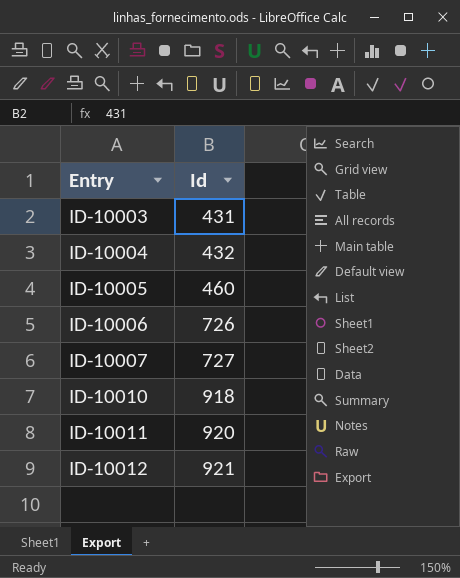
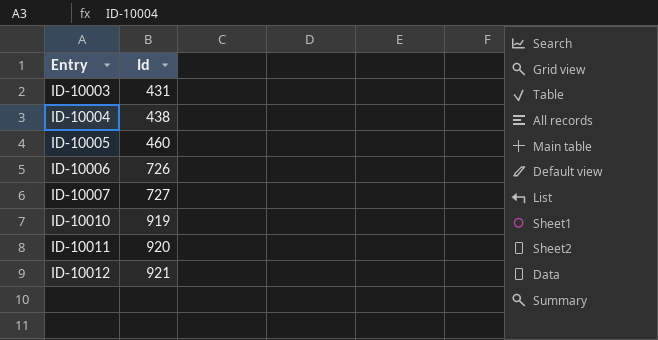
ID-10004 | Id: 432 -> 438
ID-10010 | Id: 918 -> 919

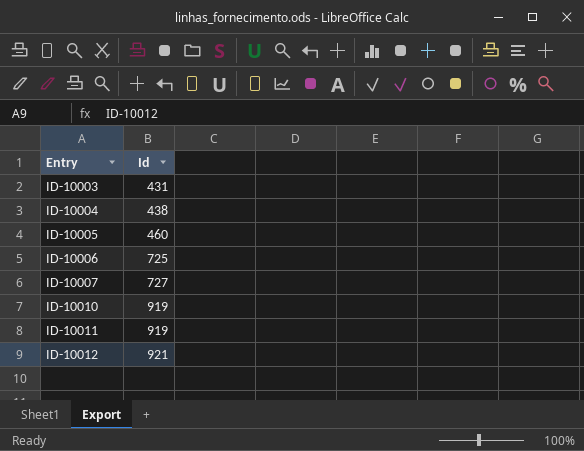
ID-10006 | Id: 726 -> 725
ID-10011 | Id: 920 -> 919

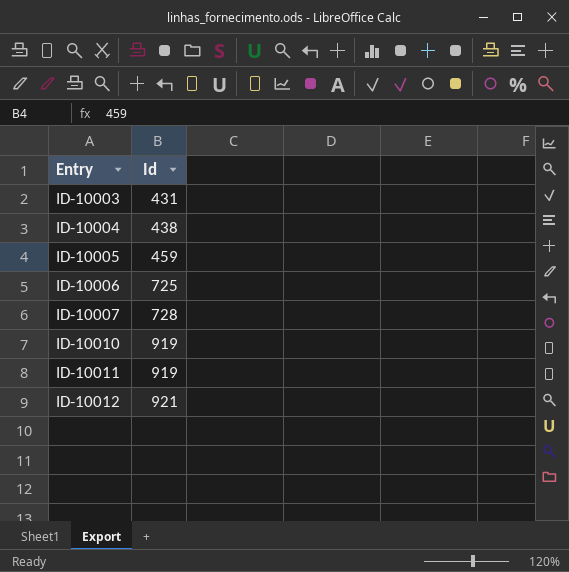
ID-10005 | Id: 460 -> 459
ID-10007 | Id: 727 -> 728

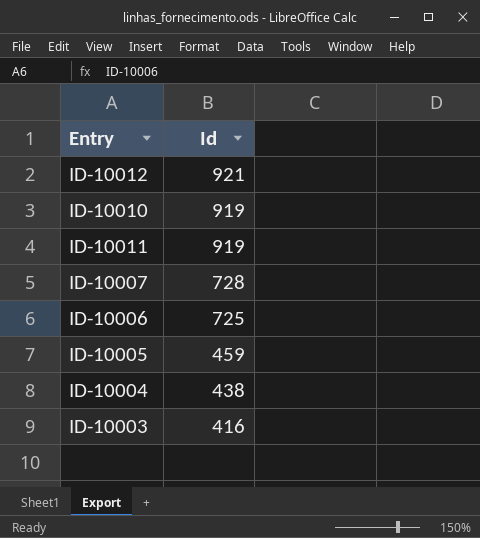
row order: Entry ascending -> Id descending
ID-10003 | Id: 431 -> 416

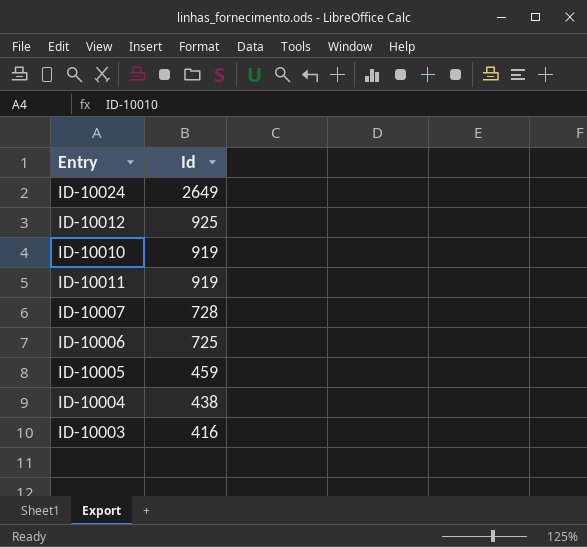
row ID-10024: none -> 2649
ID-10012 | Id: 921 -> 925

